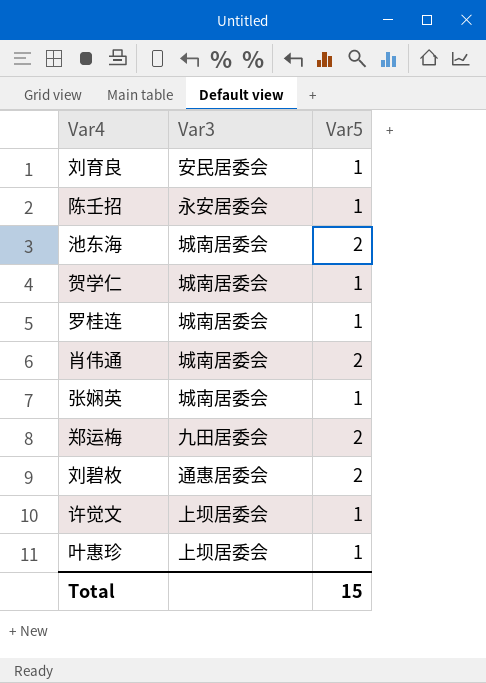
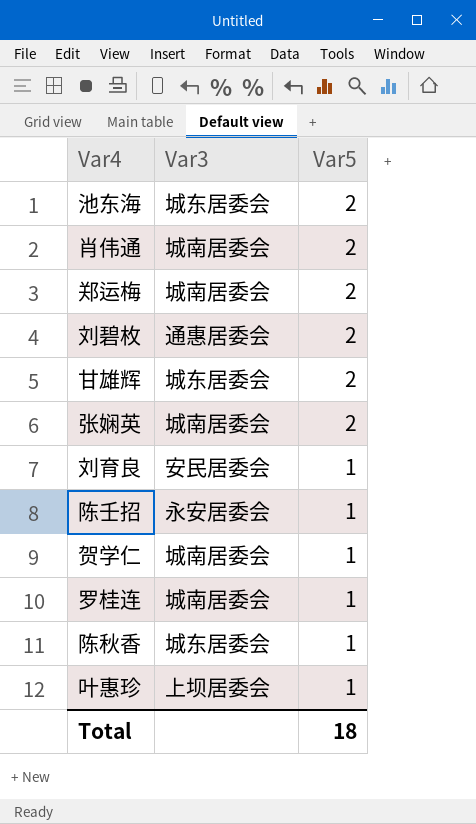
row order: none -> Var5 descending
row 许觉文: 上坝居委会 | 1 -> none
池东海 | Var3: 城南居委会 -> 城东居委会
郑运梅 | Var3: 九田居委会 -> 城南居委会
row 甘雄辉: none -> 城东居委会 | 2
张娴英 | Var5: 1 -> 2
row 陈秋香: none -> 城东居委会 | 1
Total | Var5: 15 -> 18

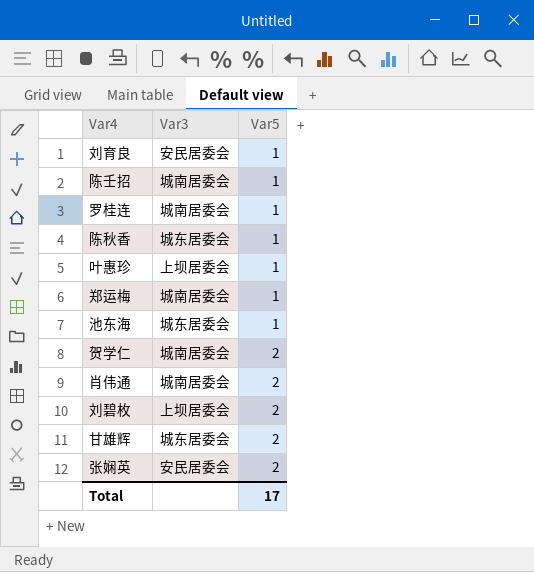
row order: Var5 descending -> Var5 ascending
陈壬招 | Var3: 永安居委会 -> 城南居委会
郑运梅 | Var5: 2 -> 1
池东海 | Var5: 2 -> 1
贺学仁 | Var5: 1 -> 2
刘碧枚 | Var3: 通惠居委会 -> 上坝居委会
张娴英 | Var3: 城南居委会 -> 安民居委会
Total | Var5: 18 -> 17

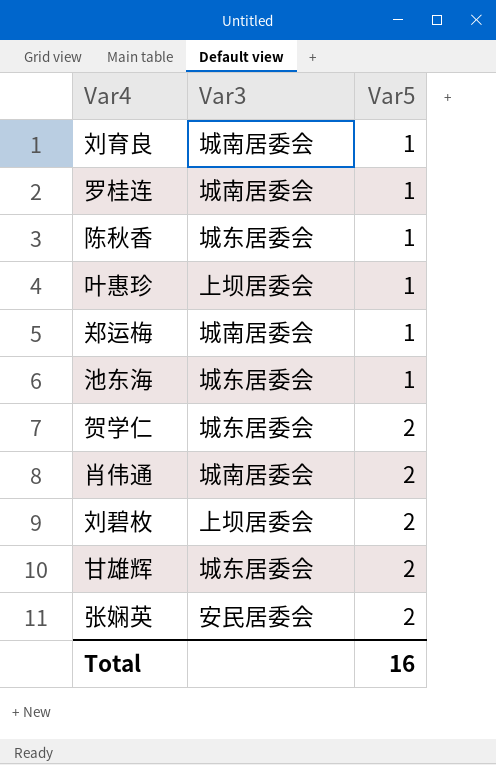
row 陈壬招: 城南居委会 | 1 -> none
刘育良 | Var3: 安民居委会 -> 城南居委会
贺学仁 | Var3: 城南居委会 -> 城东居委会
Total | Var5: 17 -> 16

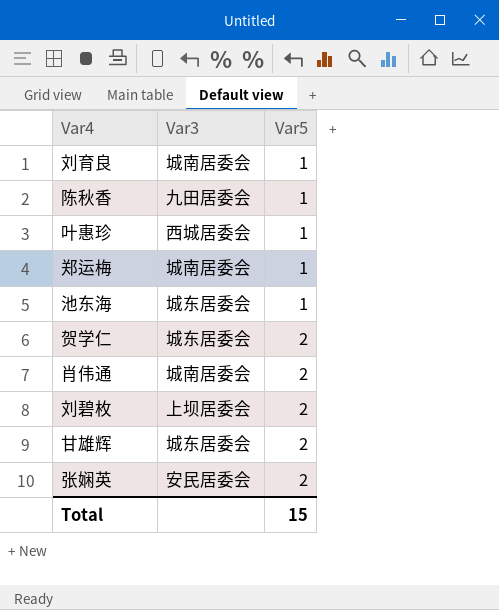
row 罗桂连: 城南居委会 | 1 -> none
陈秋香 | Var3: 城东居委会 -> 九田居委会
叶惠珍 | Var3: 上坝居委会 -> 西城居委会
Total | Var5: 16 -> 15

